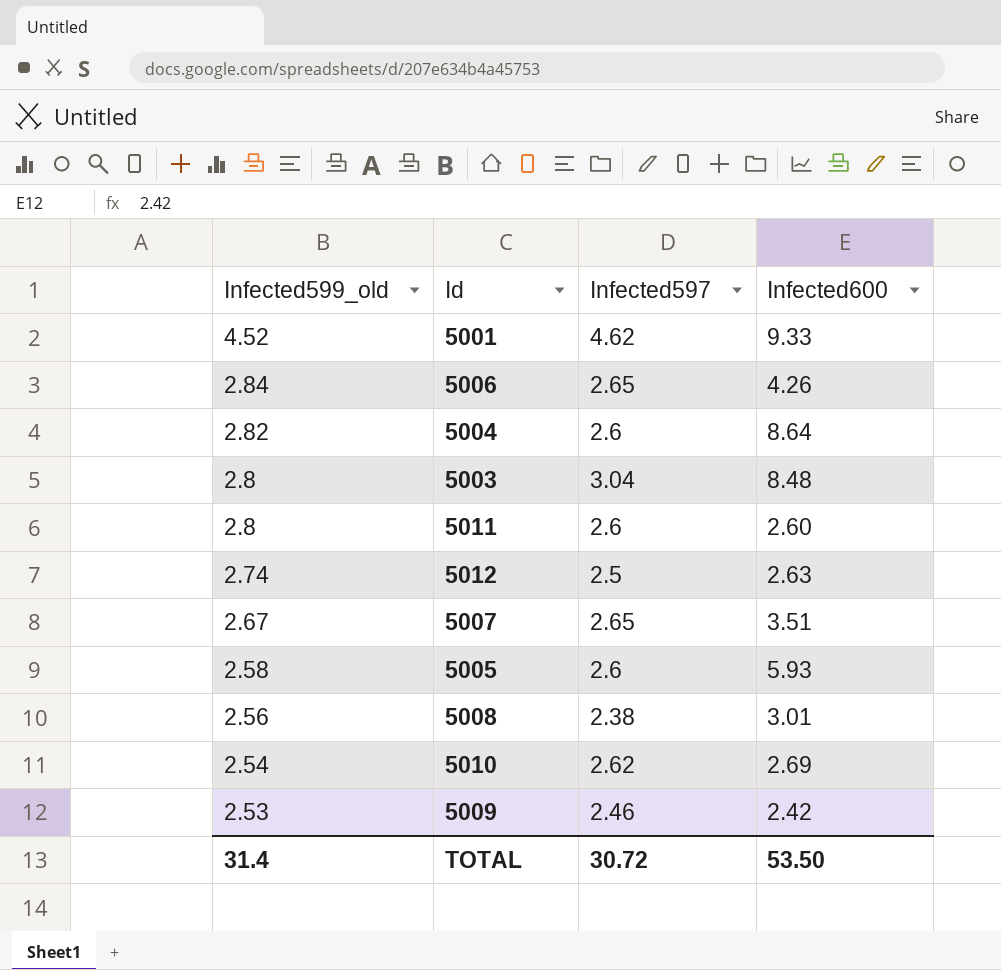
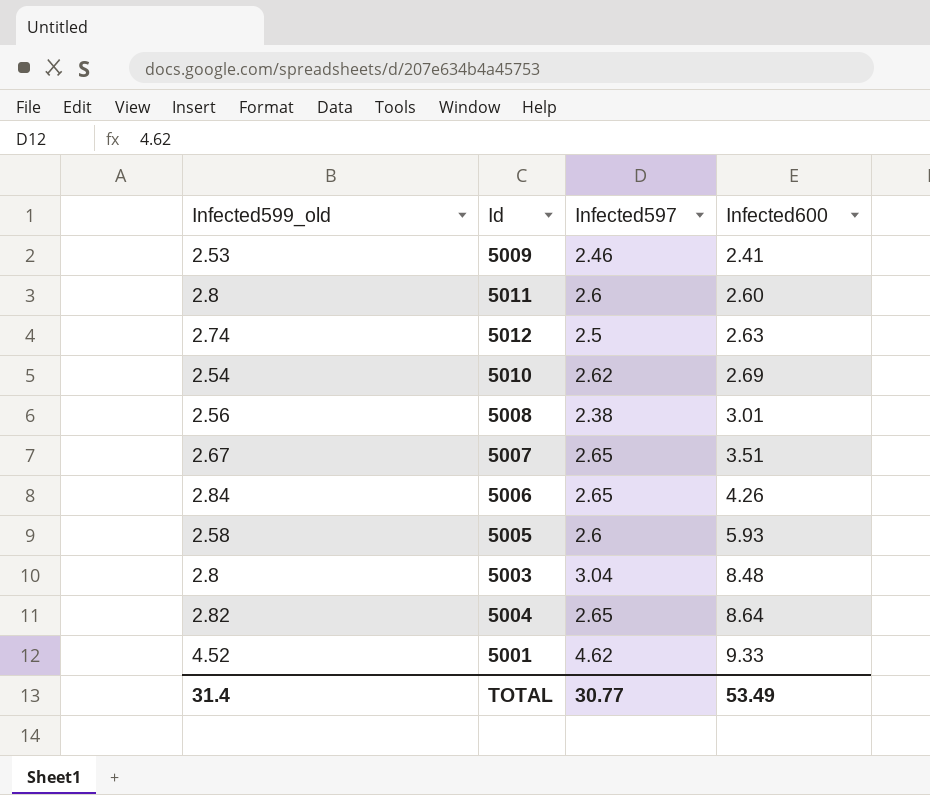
row order: Infected599_old descending -> Infected600 ascending
5009 | Infected600: 2.42 -> 2.41
5004 | Infected597: 2.6 -> 2.65
TOTAL | Infected597: 30.72 -> 30.77
TOTAL | Infected600: 53.50 -> 53.49

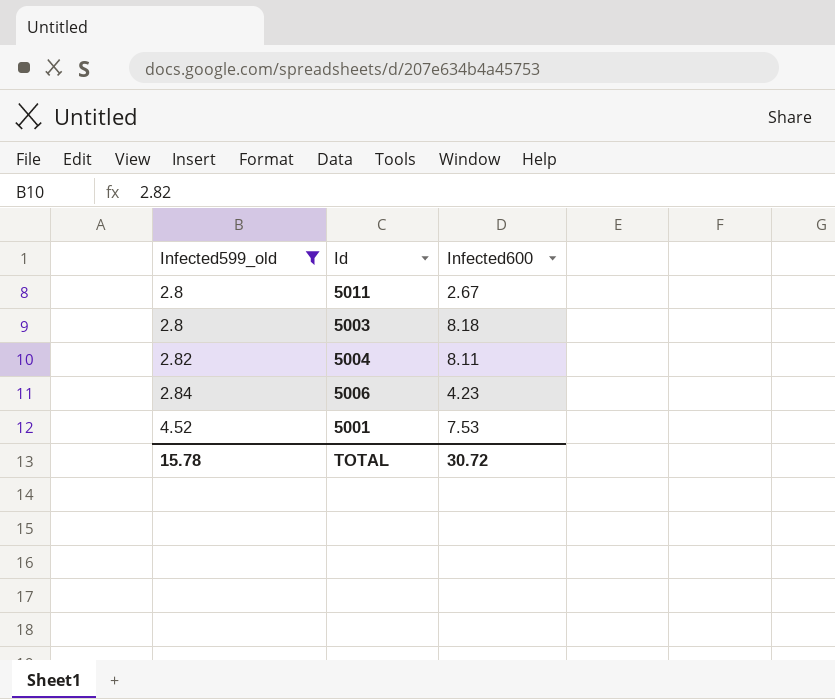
filter: none -> Infected599_old >= 2.8
row order: Infected600 ascending -> Infected599_old ascending
column Infected597 | position: 3 -> none
5011 | Infected600: 2.60 -> 2.67
5003 | Infected600: 8.48 -> 8.18
5004 | Infected600: 8.64 -> 8.11
5006 | Infected600: 4.26 -> 4.23
5001 | Infected600: 9.33 -> 7.53
TOTAL | Infected599_old: 31.4 -> 15.78
TOTAL | Infected600: 53.49 -> 30.72

